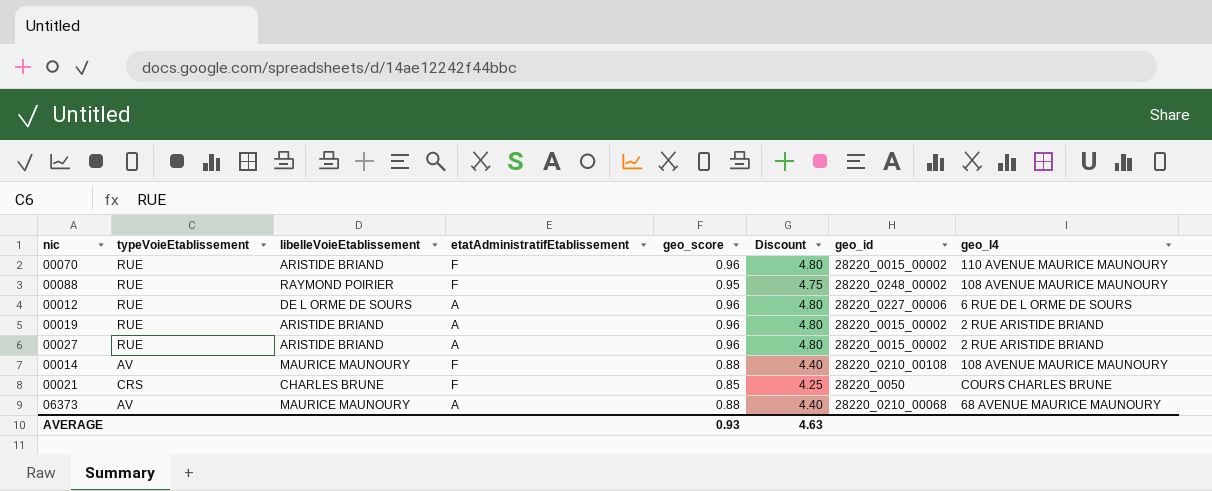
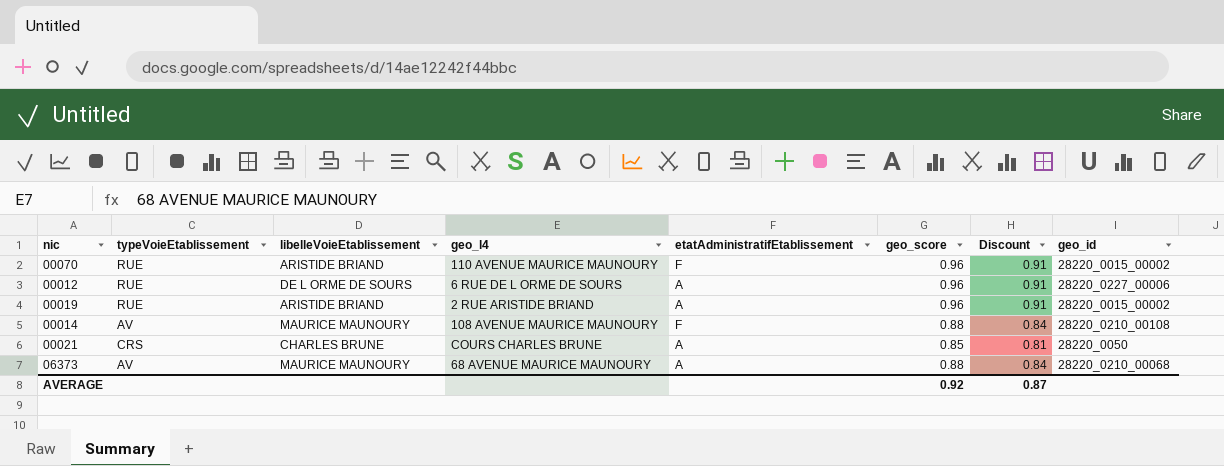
column geo_l4 | position: 8 -> 4
column Discount | formula: [geo_score] * 5 -> [geo_score] * 0.95
row 00088: RUE | RAYMOND POIRIER | F | 0.95 | 4.75 | 28220_0248_00002 | 108 AVENUE MAURICE MAUNOURY -> none
row 00027: RUE | ARISTIDE BRIAND | A | 0.96 | 4.80 | 28220_0015_00002 | 2 RUE ARISTIDE BRIAND -> none
00021 | etatAdministratifEtablissement: F -> A
AVERAGE | geo_score: 0.93 -> 0.92
AVERAGE | Discount: 4.63 -> 0.87

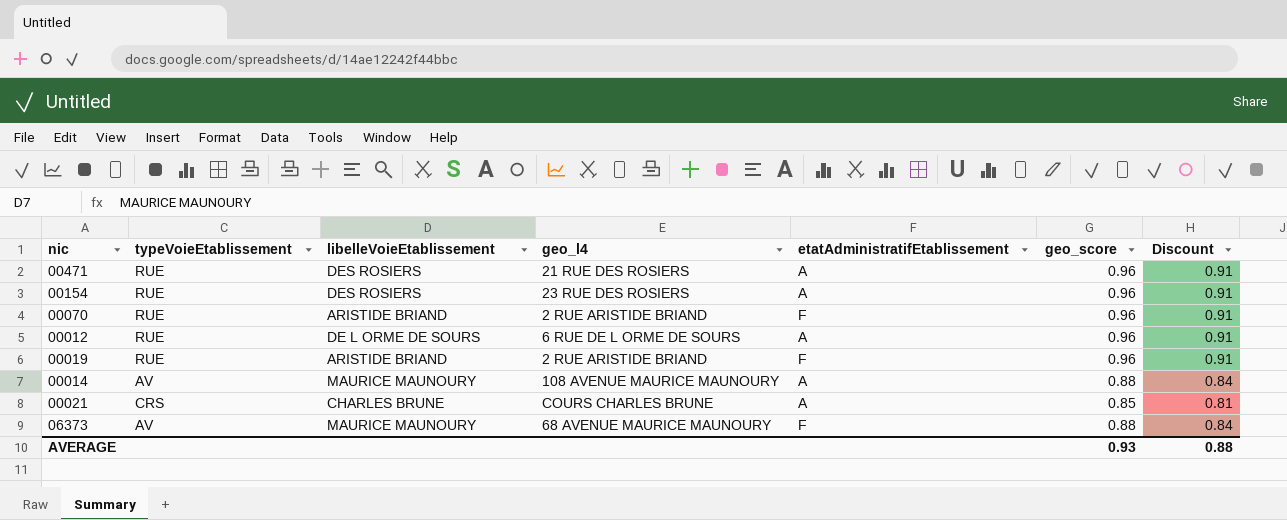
column geo_id | position: 8 -> none
row 00471: none -> RUE | DES ROSIERS | 21 RUE DES ROSIERS | A | 0.96 | 0.91
row 00154: none -> RUE | DES ROSIERS | 23 RUE DES ROSIERS | A | 0.96 | 0.91
00070 | geo_l4: 110 AVENUE MAURICE MAUNOURY -> 2 RUE ARISTIDE BRIAND
00019 | etatAdministratifEtablissement: A -> F
00014 | etatAdministratifEtablissement: F -> A
06373 | etatAdministratifEtablissement: A -> F
AVERAGE | geo_score: 0.92 -> 0.93
AVERAGE | Discount: 0.87 -> 0.88

